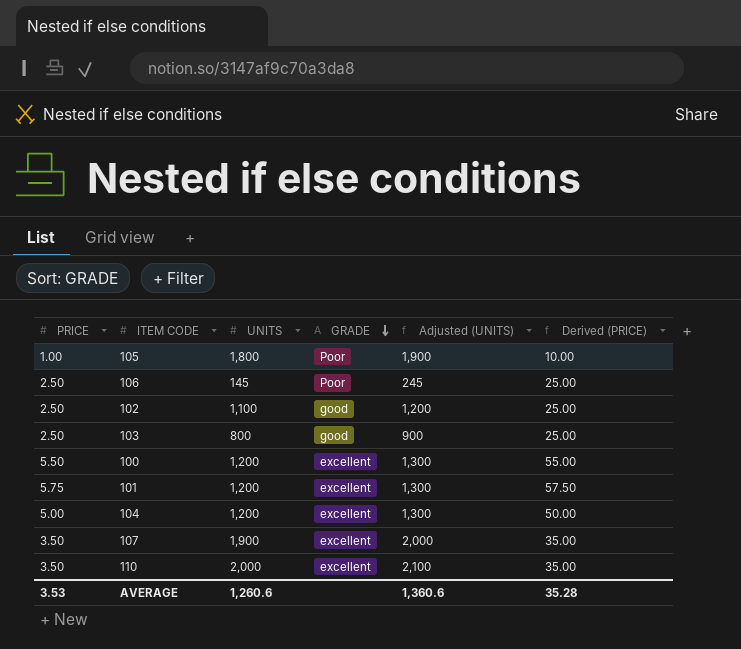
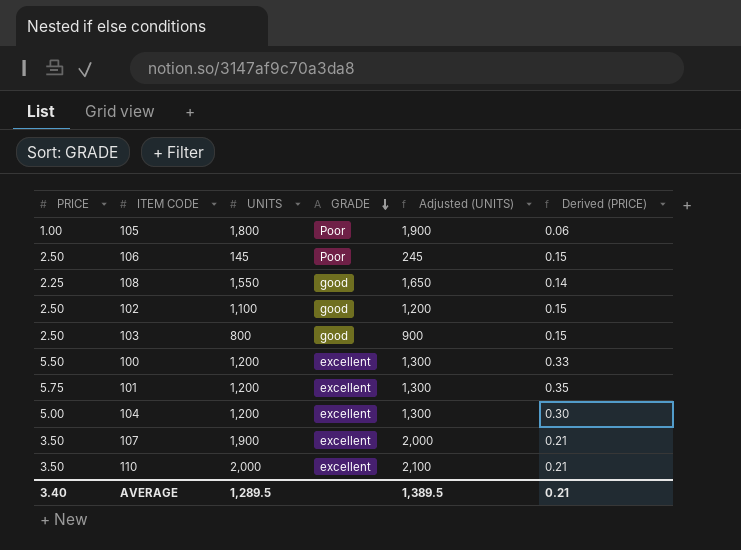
column Derived (PRICE) | formula: [PRICE] * 10 -> [PRICE] * 0.06
row 108: none -> 2.25 | 1,550 | good | 1,650 | 0.14
AVERAGE | PRICE: 3.53 -> 3.40
AVERAGE | UNITS: 1,260.6 -> 1,289.5
AVERAGE | Adjusted (UNITS): 1,360.6 -> 1,389.5
AVERAGE | Derived (PRICE): 35.28 -> 0.21

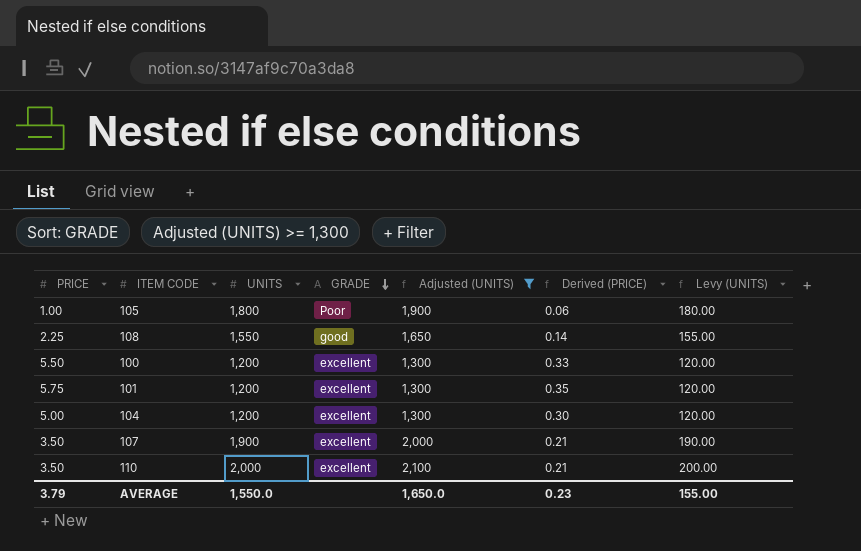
filter: none -> Adjusted (UNITS) >= 1,300
column Levy (UNITS) | formula: none -> [UNITS] * 0.1
AVERAGE | PRICE: 3.40 -> 3.79
AVERAGE | UNITS: 1,289.5 -> 1,550.0
AVERAGE | Adjusted (UNITS): 1,389.5 -> 1,650.0
AVERAGE | Derived (PRICE): 0.21 -> 0.23

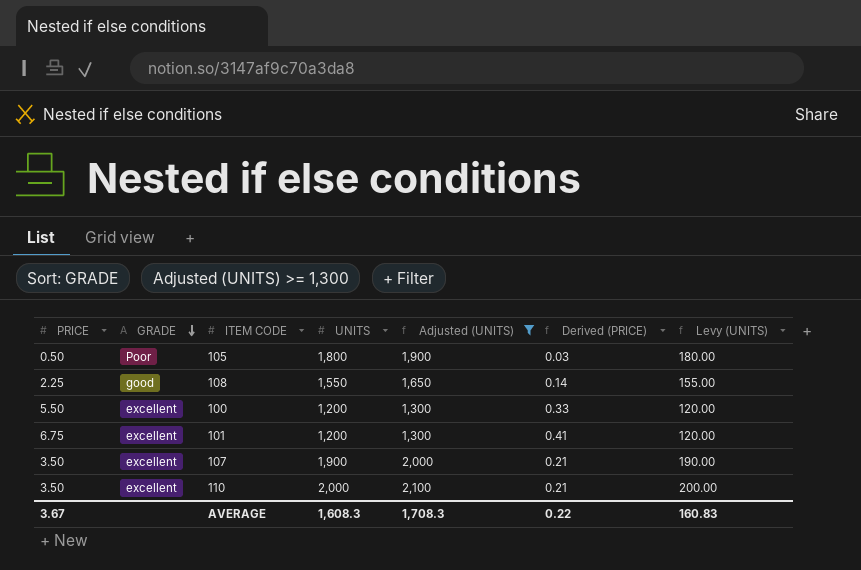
column GRADE | position: 4 -> 2
row 104: 5.00 | 1,200 | excellent | 1,300 | 0.30 | 120.00 -> none
105 | PRICE: 1.00 -> 0.50
105 | Derived (PRICE): 0.06 -> 0.03
101 | PRICE: 5.75 -> 6.75
101 | Derived (PRICE): 0.35 -> 0.41
AVERAGE | PRICE: 3.79 -> 3.67
AVERAGE | UNITS: 1,550.0 -> 1,608.3
AVERAGE | Adjusted (UNITS): 1,650.0 -> 1,708.3
AVERAGE | Derived (PRICE): 0.23 -> 0.22
AVERAGE | Levy (UNITS): 155.00 -> 160.83

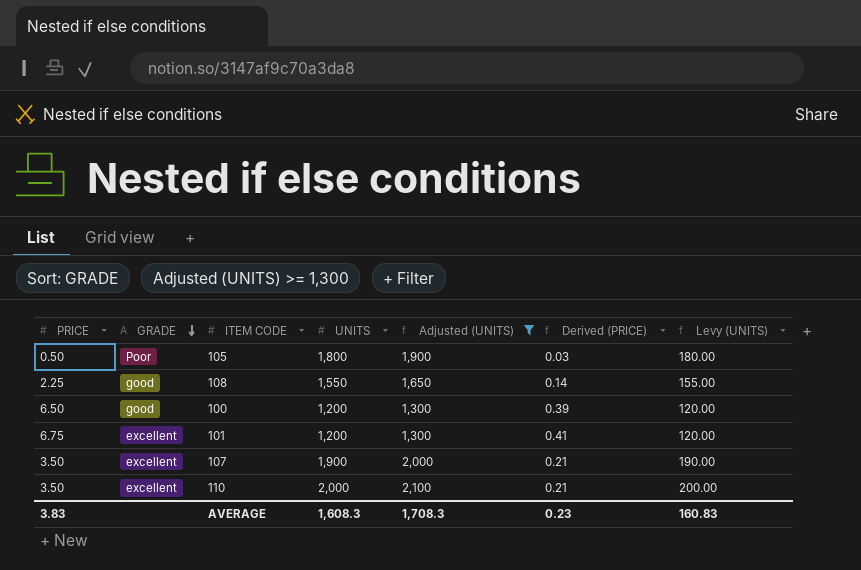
100 | PRICE: 5.50 -> 6.50
100 | GRADE: excellent -> good
100 | Derived (PRICE): 0.33 -> 0.39
AVERAGE | PRICE: 3.67 -> 3.83
AVERAGE | Derived (PRICE): 0.22 -> 0.23

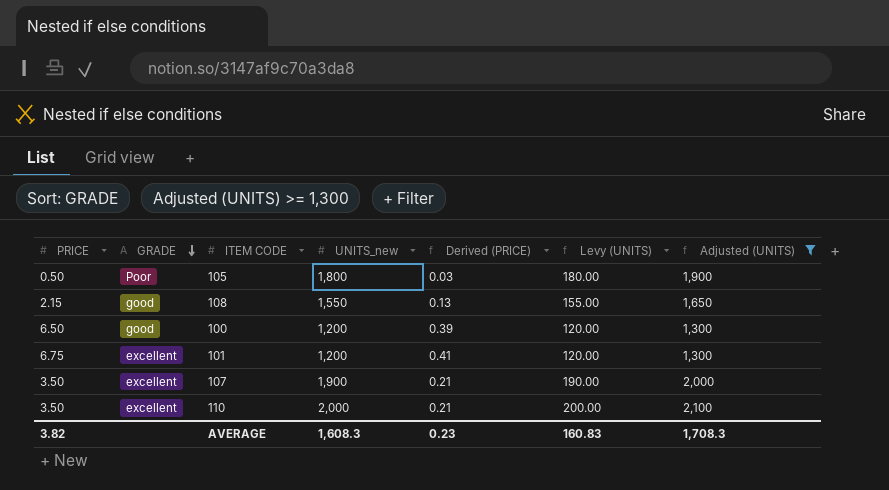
column name: UNITS -> UNITS_new
column Adjusted (UNITS) | position: 5 -> 7
108 | PRICE: 2.25 -> 2.15
108 | Derived (PRICE): 0.14 -> 0.13
AVERAGE | PRICE: 3.83 -> 3.82

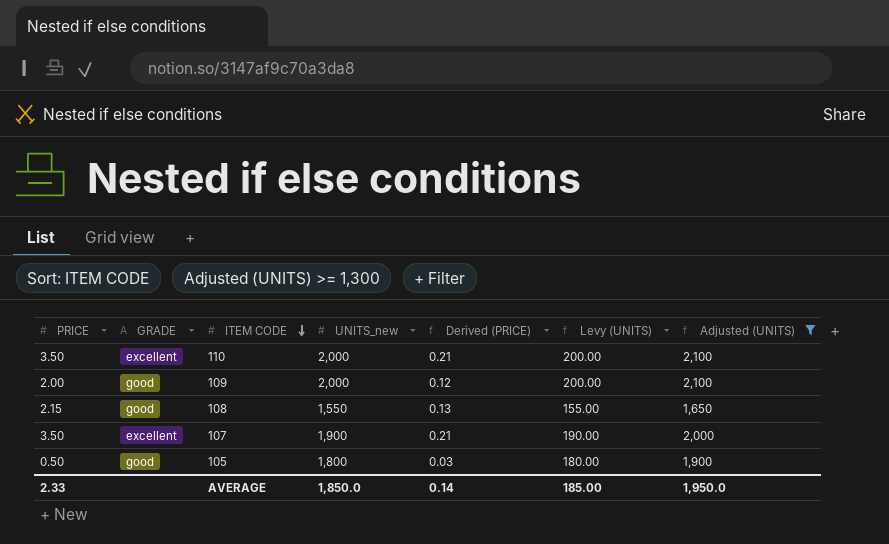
row order: GRADE descending -> ITEM CODE descending
row 100: 6.50 | good | 1,200 | 0.39 | 120.00 | 1,300 -> none
row 101: 6.75 | excellent | 1,200 | 0.41 | 120.00 | 1,300 -> none
row 109: none -> 2.00 | good | 2,000 | 0.12 | 200.00 | 2,100
105 | GRADE: Poor -> good
AVERAGE | PRICE: 3.82 -> 2.33
AVERAGE | UNITS_new: 1,608.3 -> 1,850.0
AVERAGE | Derived (PRICE): 0.23 -> 0.14
AVERAGE | Levy (UNITS): 160.83 -> 185.00
AVERAGE | Adjusted (UNITS): 1,708.3 -> 1,950.0

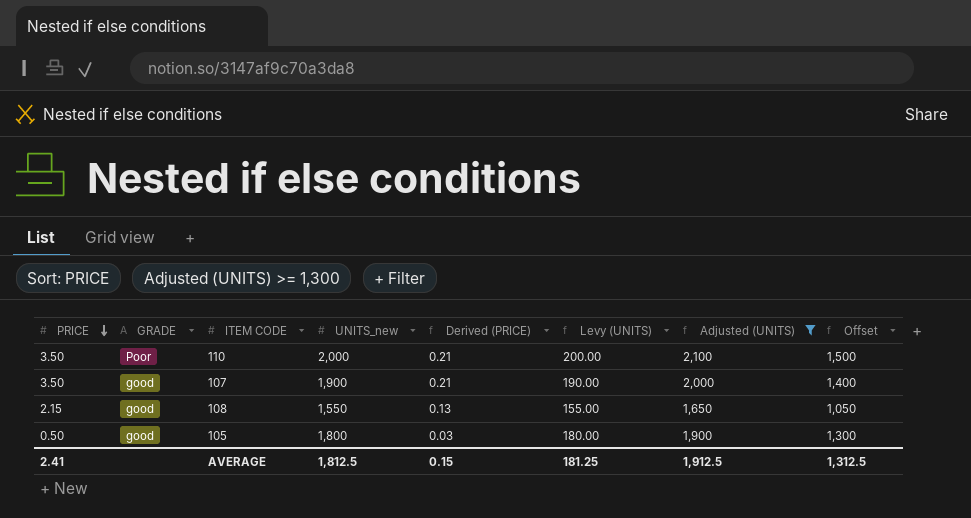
row order: ITEM CODE descending -> PRICE descending
column Offset | formula: none -> [UNITS_new] - 500
row 109: 2.00 | good | 2,000 | 0.12 | 200.00 | 2,100 -> none
110 | GRADE: excellent -> Poor
107 | GRADE: excellent -> good
AVERAGE | PRICE: 2.33 -> 2.41
AVERAGE | UNITS_new: 1,850.0 -> 1,812.5
AVERAGE | Derived (PRICE): 0.14 -> 0.15
AVERAGE | Levy (UNITS): 185.00 -> 181.25
AVERAGE | Adjusted (UNITS): 1,950.0 -> 1,912.5

